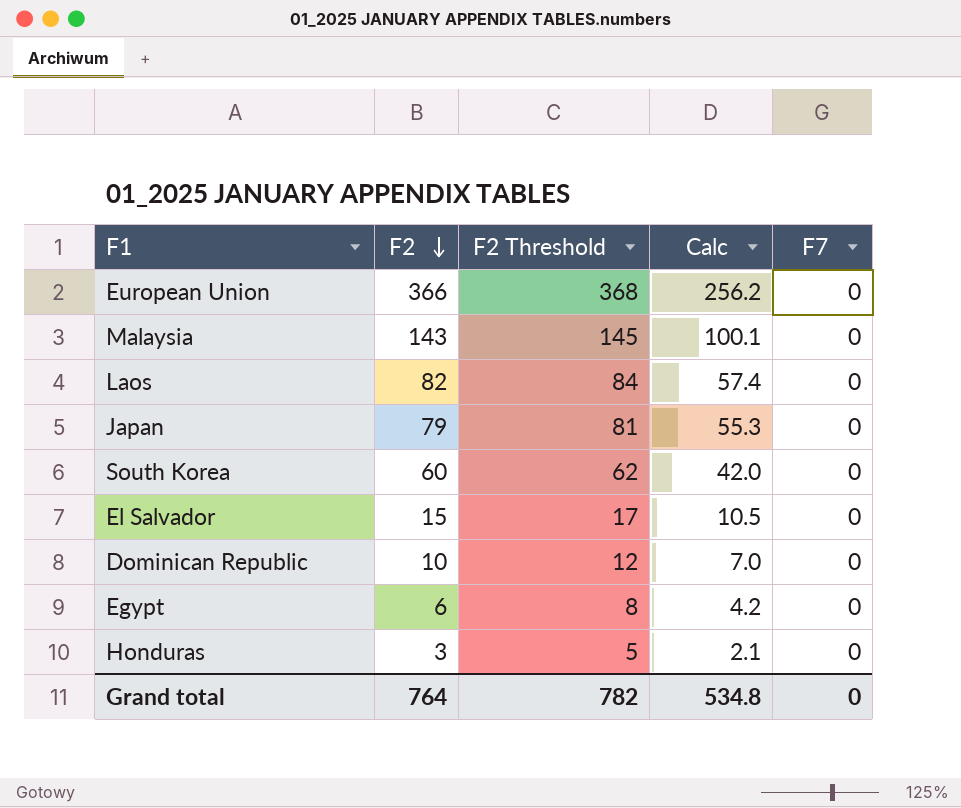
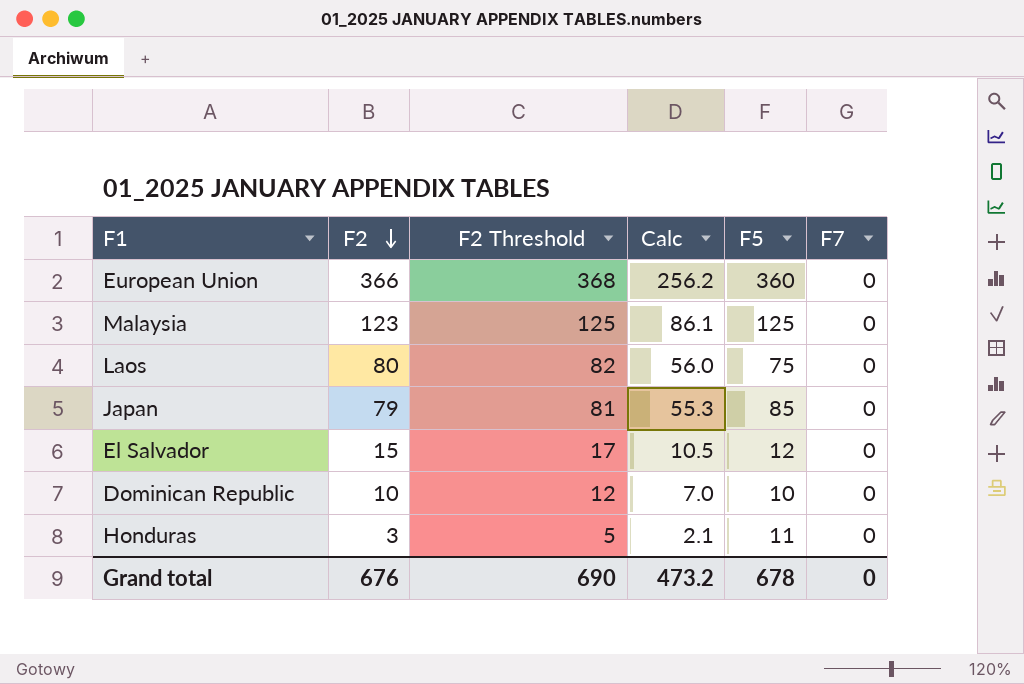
column F5 | position: none -> 5
row South Korea: 60 | 62 | 42.0 | 0 -> none
row Egypt: 6 | 8 | 4.2 | 0 -> none
Malaysia | F2: 143 -> 123
Malaysia | F2 Threshold: 145 -> 125
Malaysia | Calc: 100.1 -> 86.1
Laos | F2: 82 -> 80
Laos | F2 Threshold: 84 -> 82
Laos | Calc: 57.4 -> 56.0
Grand total | F2: 764 -> 676
Grand total | F2 Threshold: 782 -> 690
Grand total | Calc: 534.8 -> 473.2

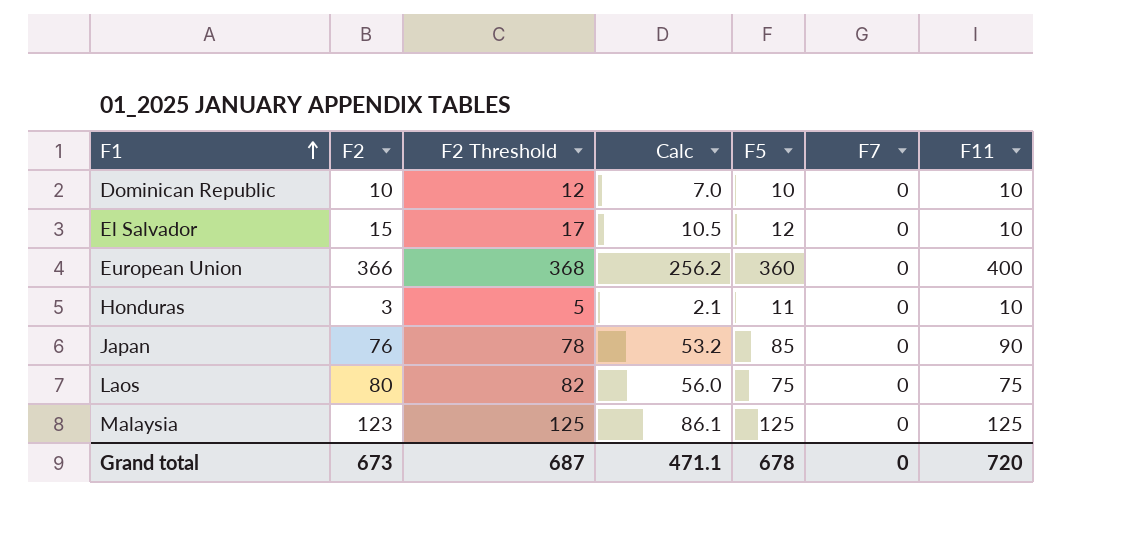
row order: F2 descending -> F1 ascending
column F11 | position: none -> 7
Japan | F2: 79 -> 76
Japan | F2 Threshold: 81 -> 78
Japan | Calc: 55.3 -> 53.2
Grand total | F2: 676 -> 673
Grand total | F2 Threshold: 690 -> 687
Grand total | Calc: 473.2 -> 471.1

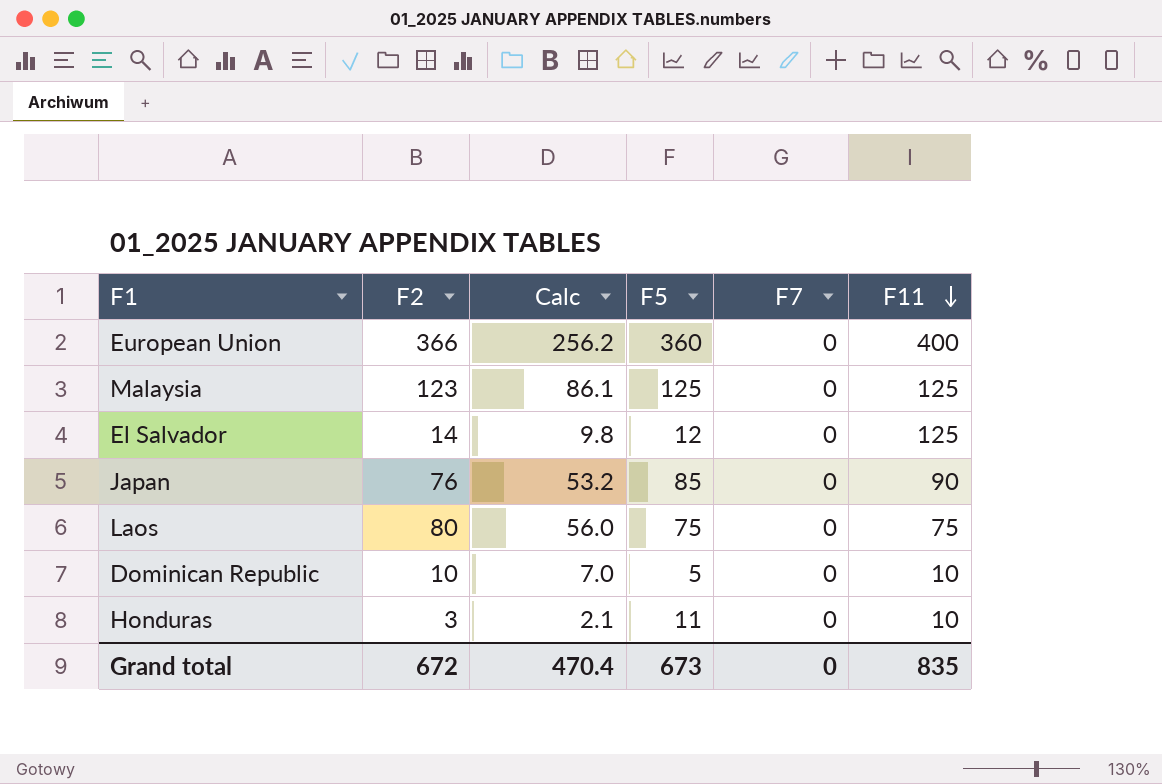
row order: F1 ascending -> F11 descending
column F2 Threshold | formula: [F2] + 2 -> none
El Salvador | F2: 15 -> 14
El Salvador | Calc: 10.5 -> 9.8
El Salvador | F11: 10 -> 125
Dominican Republic | F5: 10 -> 5
Grand total | F2: 673 -> 672
Grand total | Calc: 471.1 -> 470.4
Grand total | F5: 678 -> 673
Grand total | F11: 720 -> 835

